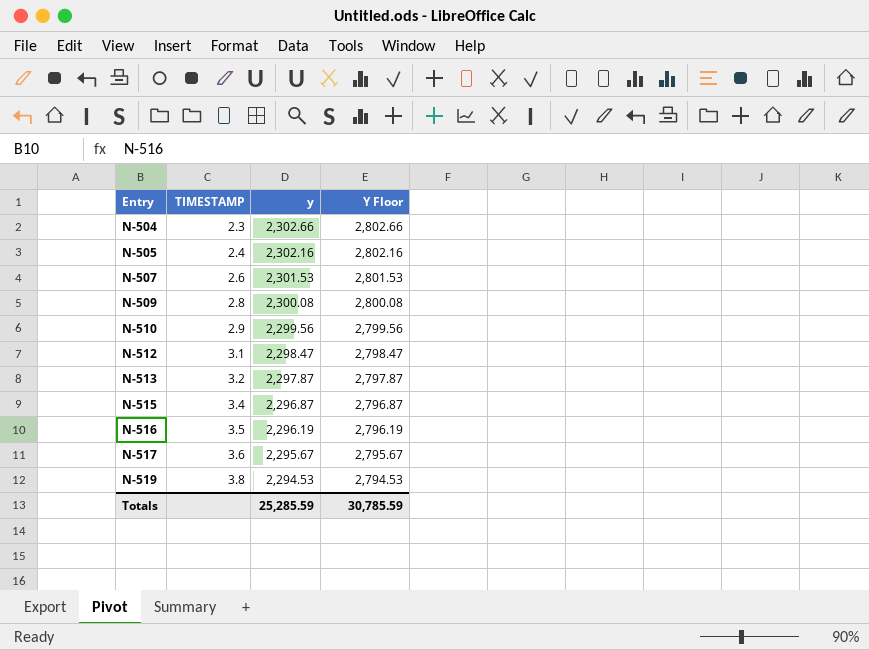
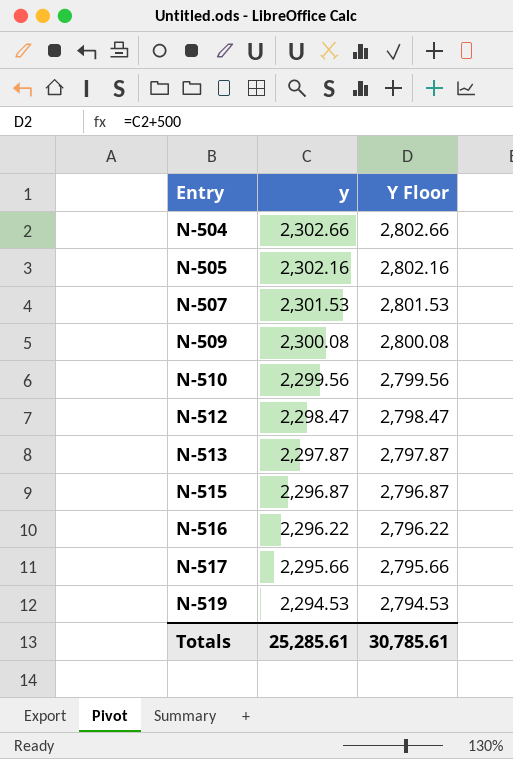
column TIMESTAMP | position: 2 -> none
N-516 | y: 2,296.19 -> 2,296.22
N-516 | Y Floor: 2,796.19 -> 2,796.22
N-517 | y: 2,295.67 -> 2,295.66
N-517 | Y Floor: 2,795.67 -> 2,795.66
Totals | y: 25,285.59 -> 25,285.61
Totals | Y Floor: 30,785.59 -> 30,785.61

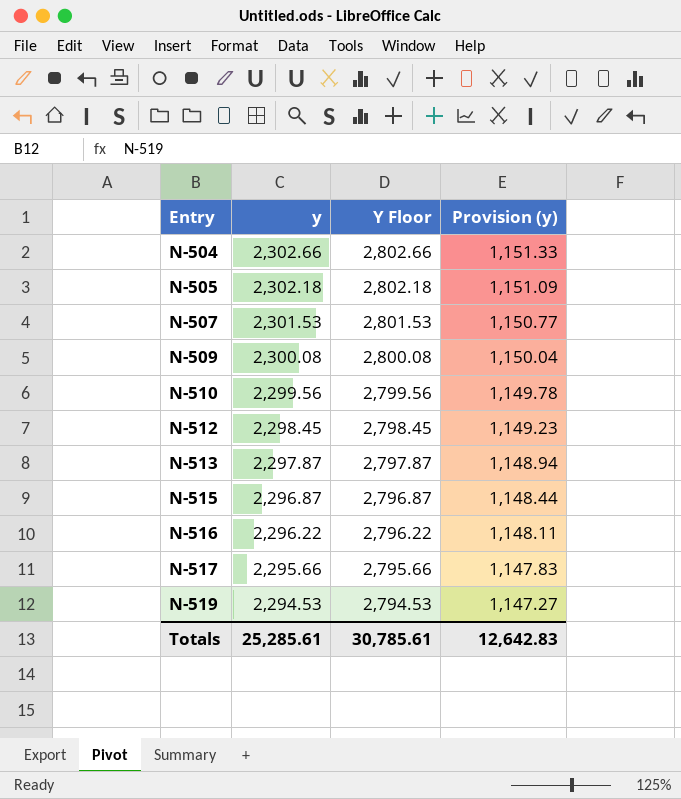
column Provision (y) | formula: none -> [y] * 0.5
N-505 | y: 2,302.16 -> 2,302.18
N-505 | Y Floor: 2,802.16 -> 2,802.18
N-512 | y: 2,298.47 -> 2,298.45
N-512 | Y Floor: 2,798.47 -> 2,798.45

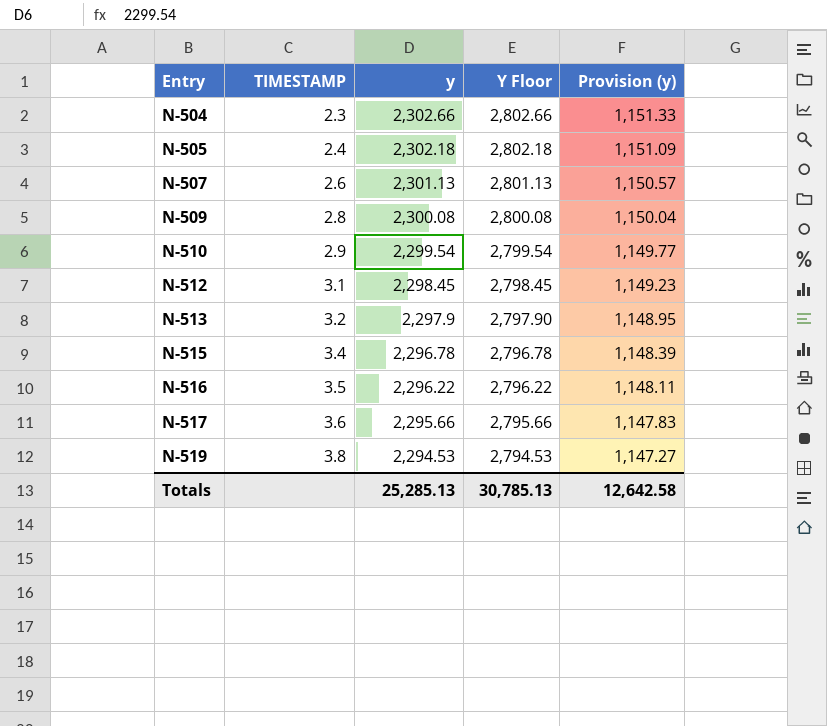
column TIMESTAMP | position: none -> 2
N-507 | y: 2,301.53 -> 2,301.13
N-507 | Y Floor: 2,801.53 -> 2,801.13
N-507 | Provision (y): 1,150.77 -> 1,150.57
N-510 | y: 2,299.56 -> 2,299.54
N-510 | Y Floor: 2,799.56 -> 2,799.54
N-510 | Provision (y): 1,149.78 -> 1,149.77
N-513 | y: 2,297.87 -> 2,297.9
N-513 | Y Floor: 2,797.87 -> 2,797.90
N-513 | Provision (y): 1,148.94 -> 1,148.95
N-515 | y: 2,296.87 -> 2,296.78
N-515 | Y Floor: 2,796.87 -> 2,796.78
N-515 | Provision (y): 1,148.44 -> 1,148.39
Totals | y: 25,285.61 -> 25,285.13
Totals | Y Floor: 30,785.61 -> 30,785.13
Totals | Provision (y): 12,642.83 -> 12,642.58

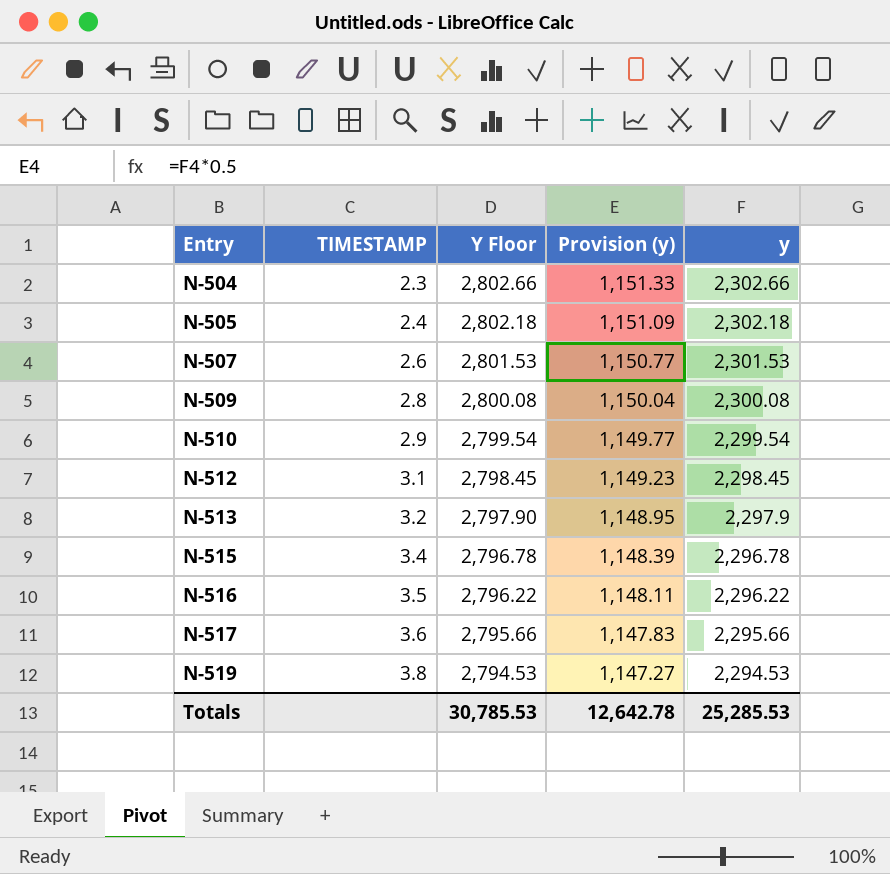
column y | position: 3 -> 5
N-507 | Y Floor: 2,801.13 -> 2,801.53
N-507 | Provision (y): 1,150.57 -> 1,150.77
N-507 | y: 2,301.13 -> 2,301.53
Totals | Y Floor: 30,785.13 -> 30,785.53
Totals | Provision (y): 12,642.58 -> 12,642.78
Totals | y: 25,285.13 -> 25,285.53

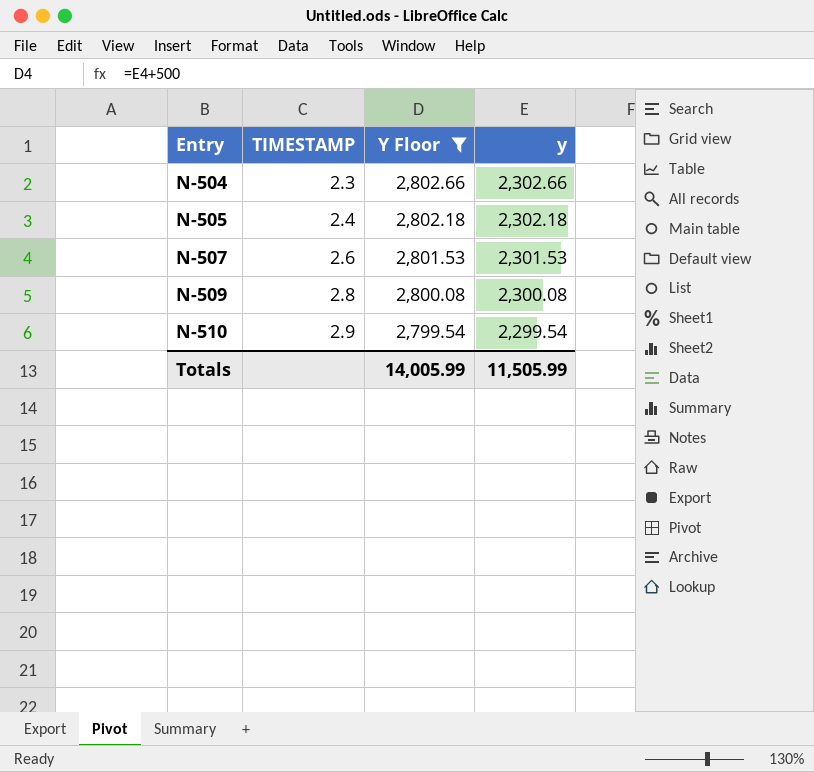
filter: none -> Y Floor >= 2,799.54
column Provision (y) | formula: [y] * 0.5 -> none
Totals | Y Floor: 30,785.53 -> 14,005.99
Totals | y: 25,285.53 -> 11,505.99

